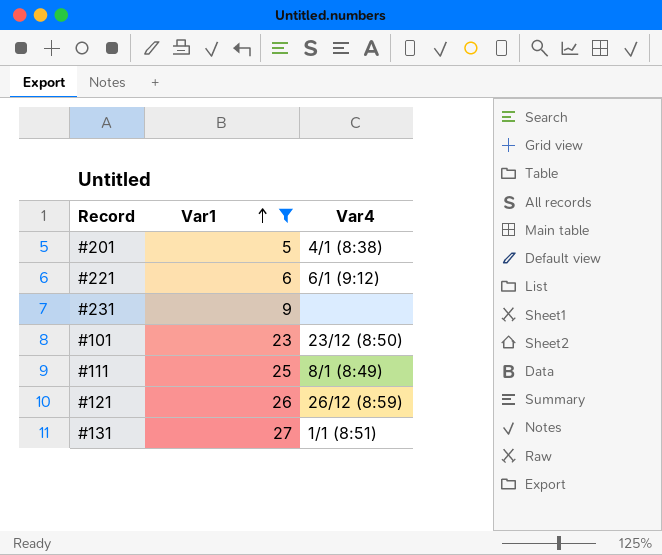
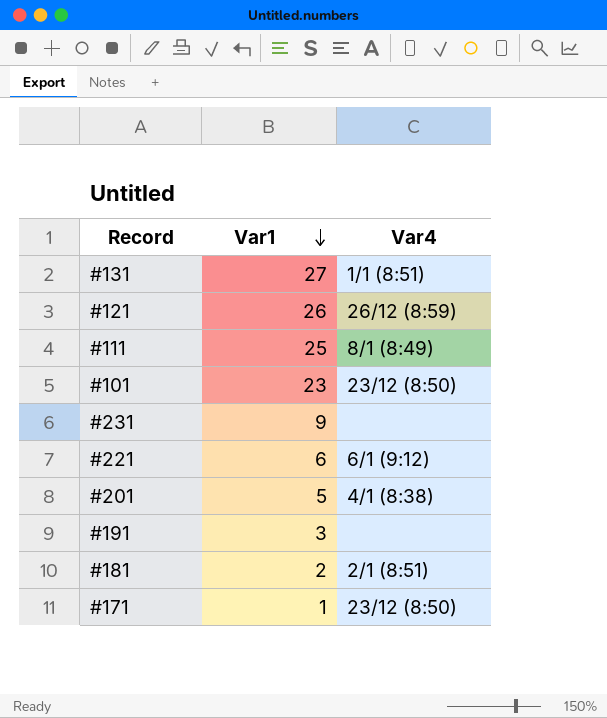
filter: Var1 >= 5 -> none
row order: Var1 ascending -> Var1 descending

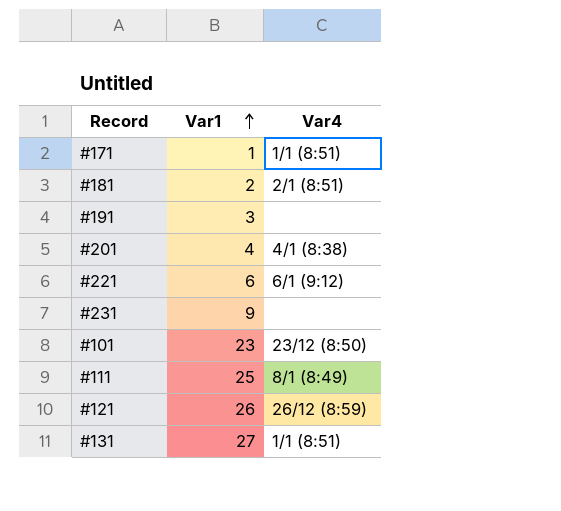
row order: Var1 descending -> Var1 ascending
#171 | Var4: 23/12 (8:50) -> 1/1 (8:51)
#201 | Var1: 5 -> 4

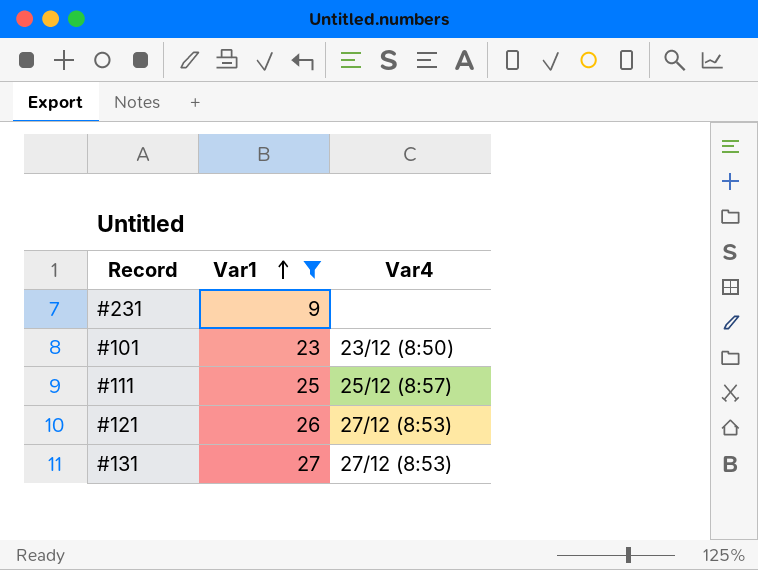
filter: none -> Var1 >= 9
#111 | Var4: 8/1 (8:49) -> 25/12 (8:57)
#121 | Var4: 26/12 (8:59) -> 27/12 (8:53)
#131 | Var4: 1/1 (8:51) -> 27/12 (8:53)

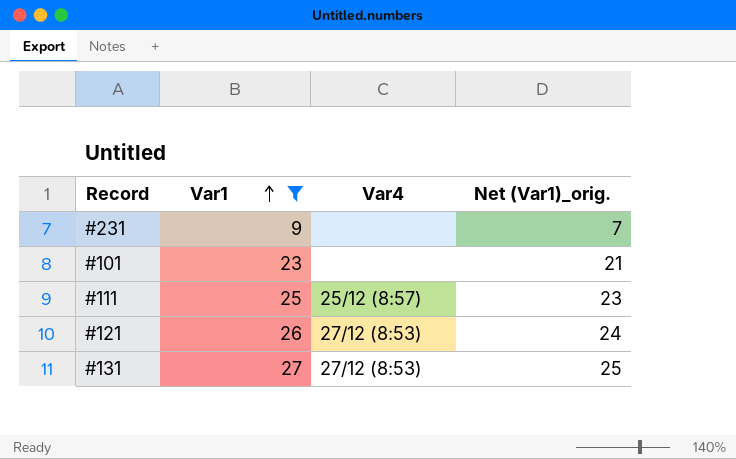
column Net (Var1)_orig. | formula: none -> [Var1] - 2
#101 | Var4: 23/12 (8:50) -> none

